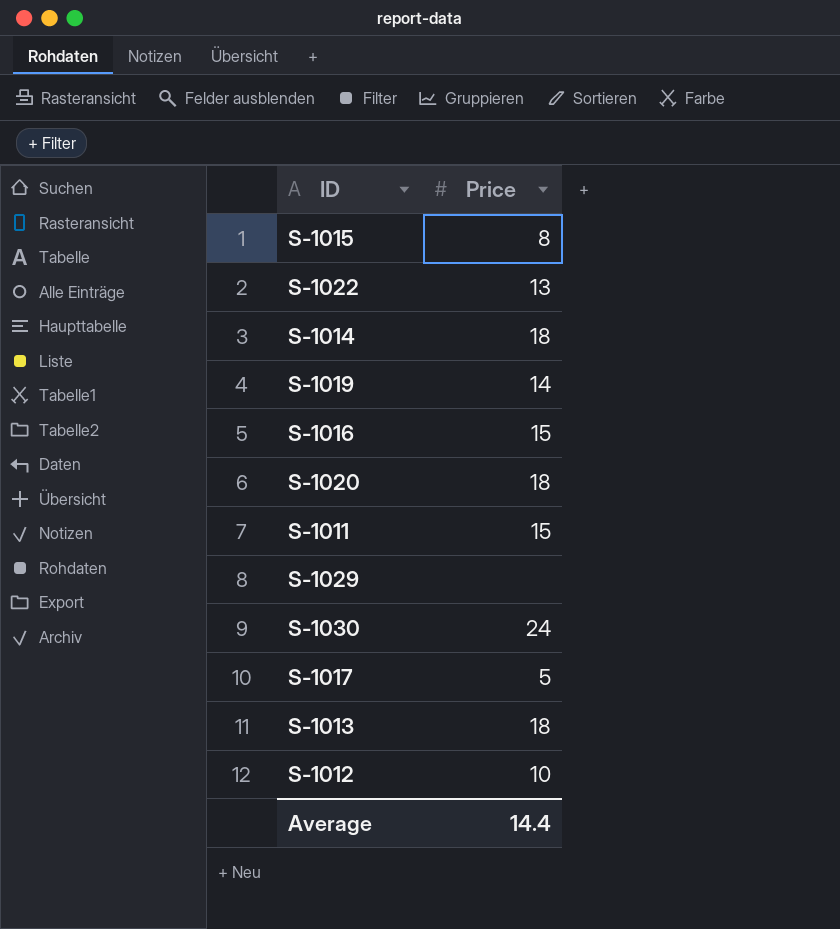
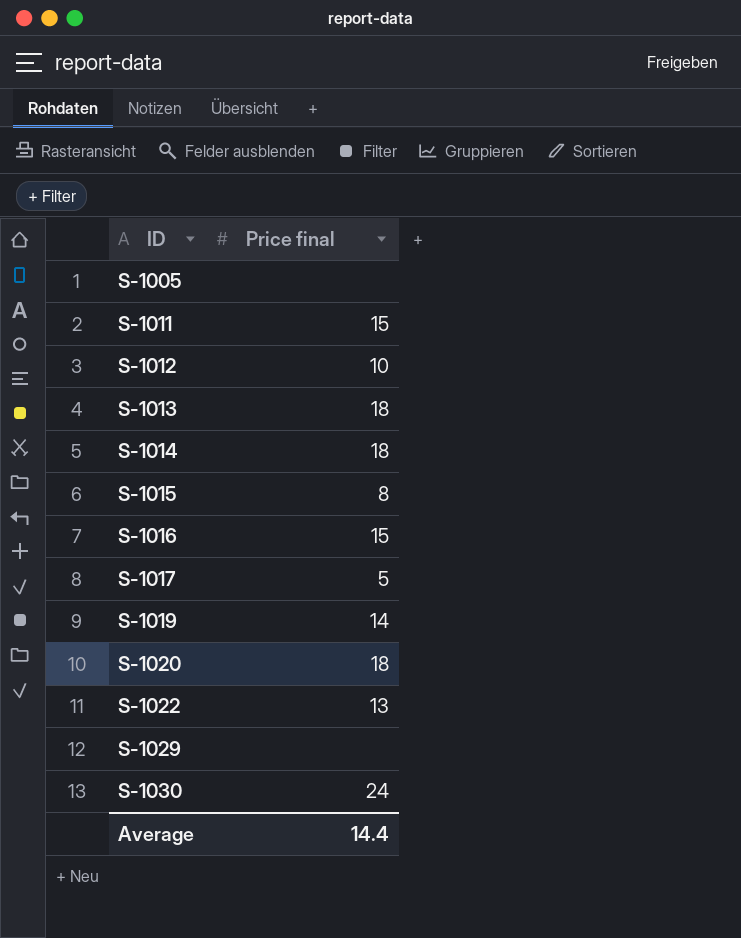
row order: none -> ID ascending
column name: Price -> Price final
row S-1005: none -> none

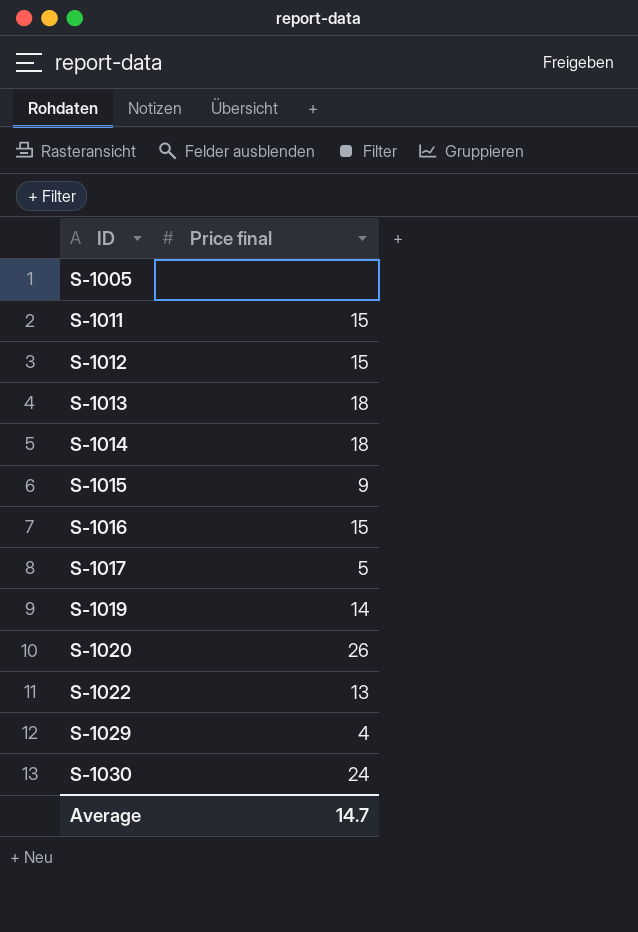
S-1012 | Price final: 10 -> 15
S-1015 | Price final: 8 -> 9
S-1020 | Price final: 18 -> 26
S-1029 | Price final: none -> 4
Average | Price final: 14.4 -> 14.7

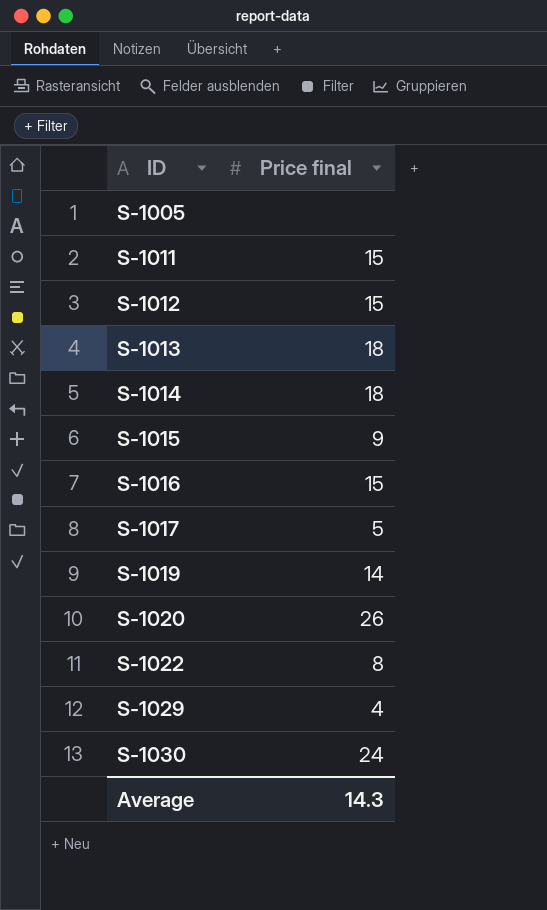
S-1022 | Price final: 13 -> 8
Average | Price final: 14.7 -> 14.3

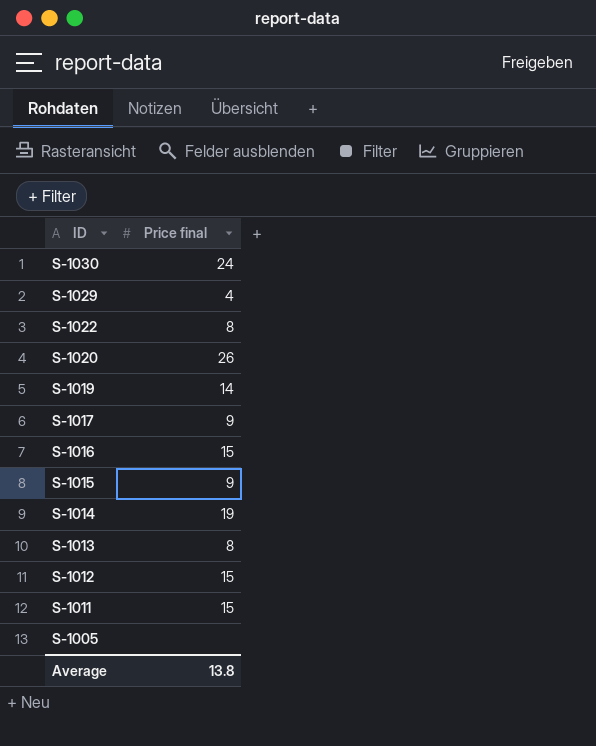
row order: ID ascending -> ID descending
S-1017 | Price final: 5 -> 9
S-1014 | Price final: 18 -> 19
S-1013 | Price final: 18 -> 8
Average | Price final: 14.3 -> 13.8

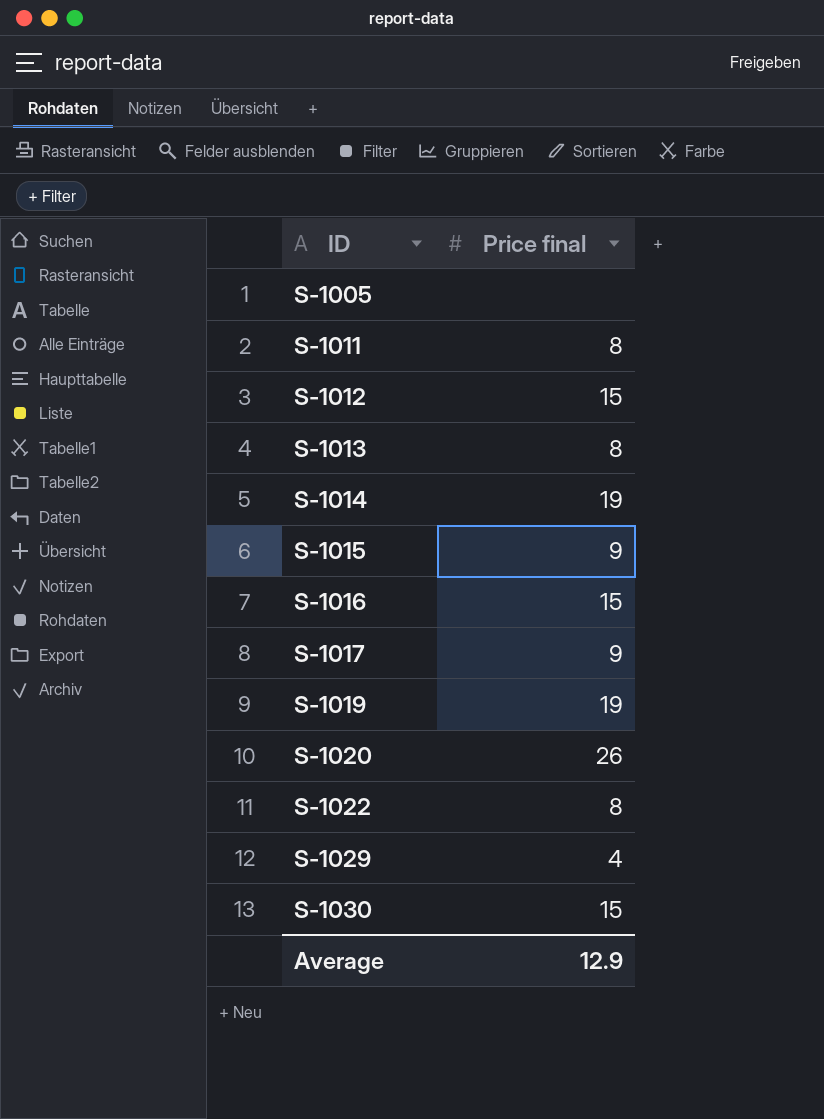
row order: ID descending -> ID ascending
S-1011 | Price final: 15 -> 8
S-1019 | Price final: 14 -> 19
S-1030 | Price final: 24 -> 15
Average | Price final: 13.8 -> 12.9

